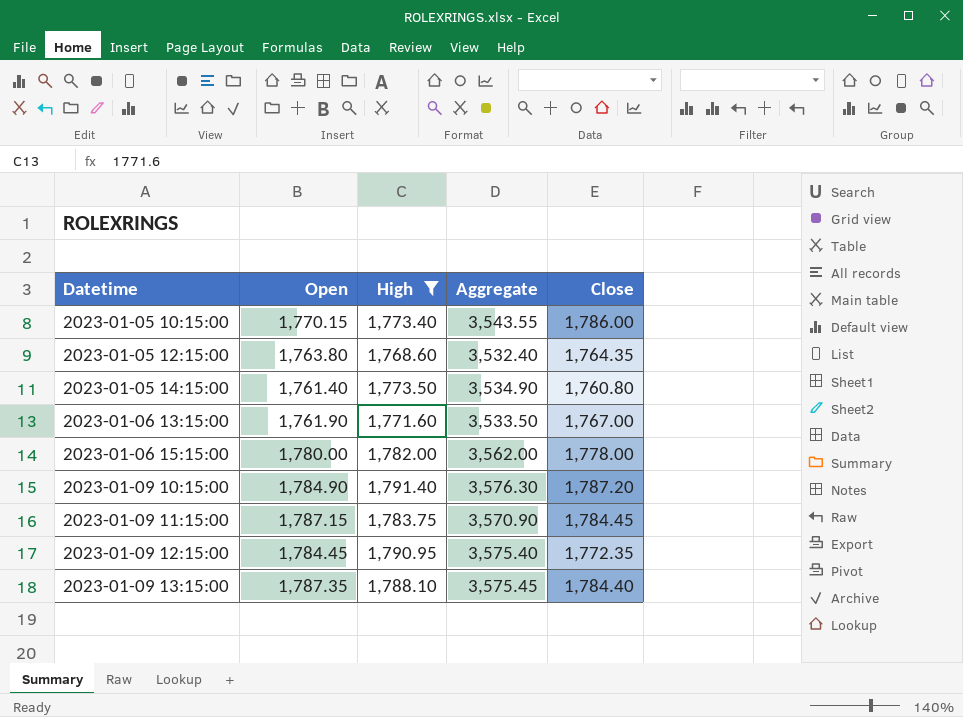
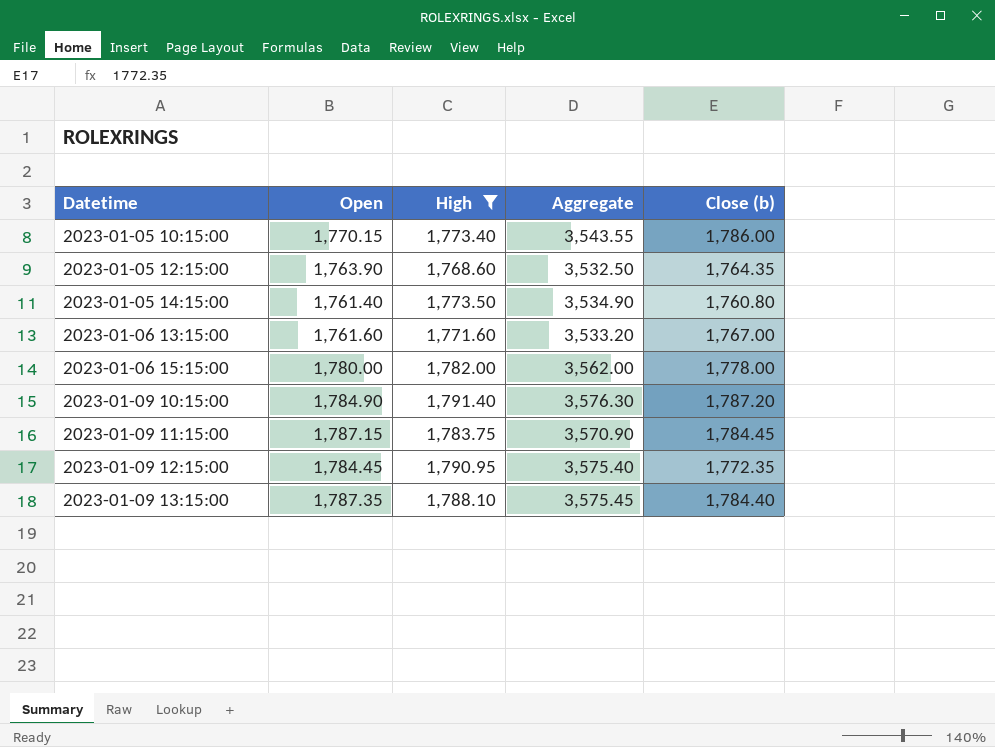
column name: Close -> Close (b)
2023-01-05 12:15:00 | Open: 1,763.80 -> 1,763.90
2023-01-05 12:15:00 | Aggregate: 3,532.40 -> 3,532.50
2023-01-06 13:15:00 | Open: 1,761.90 -> 1,761.60
2023-01-06 13:15:00 | Aggregate: 3,533.50 -> 3,533.20

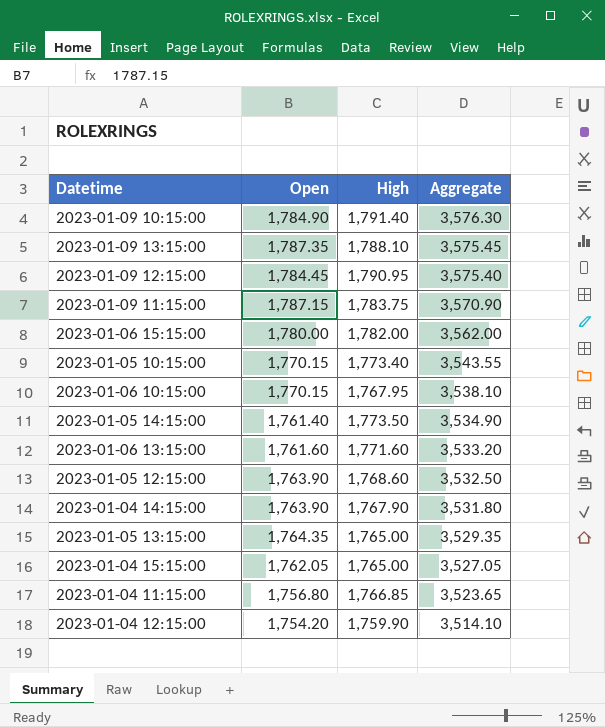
filter: High >= 1,768.60 -> none
row order: Datetime ascending -> Aggregate descending
column Close (b) | position: 5 -> none

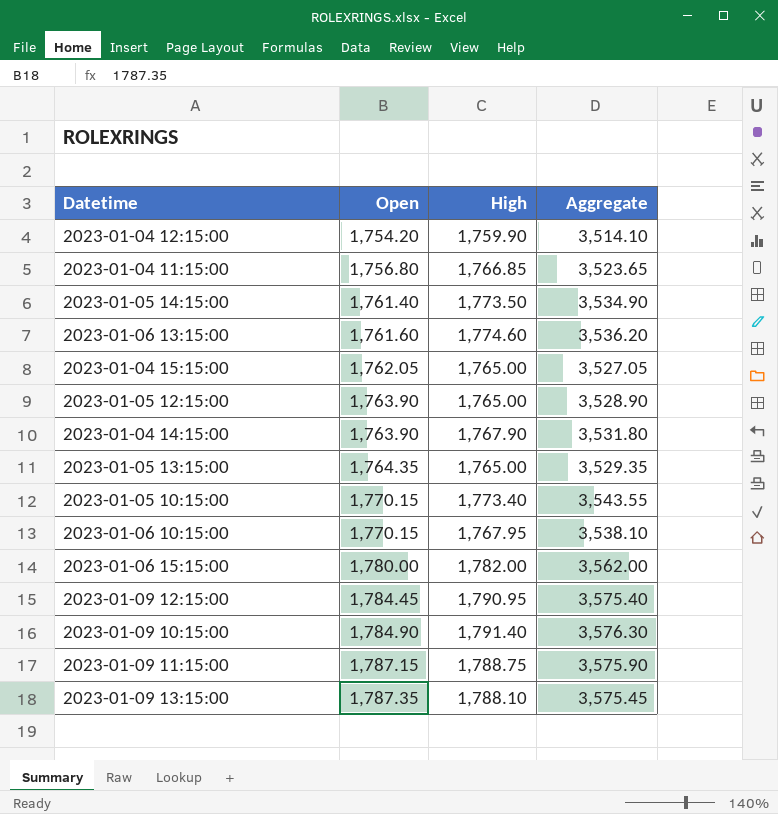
row order: Aggregate descending -> Open ascending
2023-01-06 13:15:00 | High: 1,771.60 -> 1,774.60
2023-01-06 13:15:00 | Aggregate: 3,533.20 -> 3,536.20
2023-01-05 12:15:00 | High: 1,768.60 -> 1,765.00
2023-01-05 12:15:00 | Aggregate: 3,532.50 -> 3,528.90
2023-01-09 11:15:00 | High: 1,783.75 -> 1,788.75
2023-01-09 11:15:00 | Aggregate: 3,570.90 -> 3,575.90

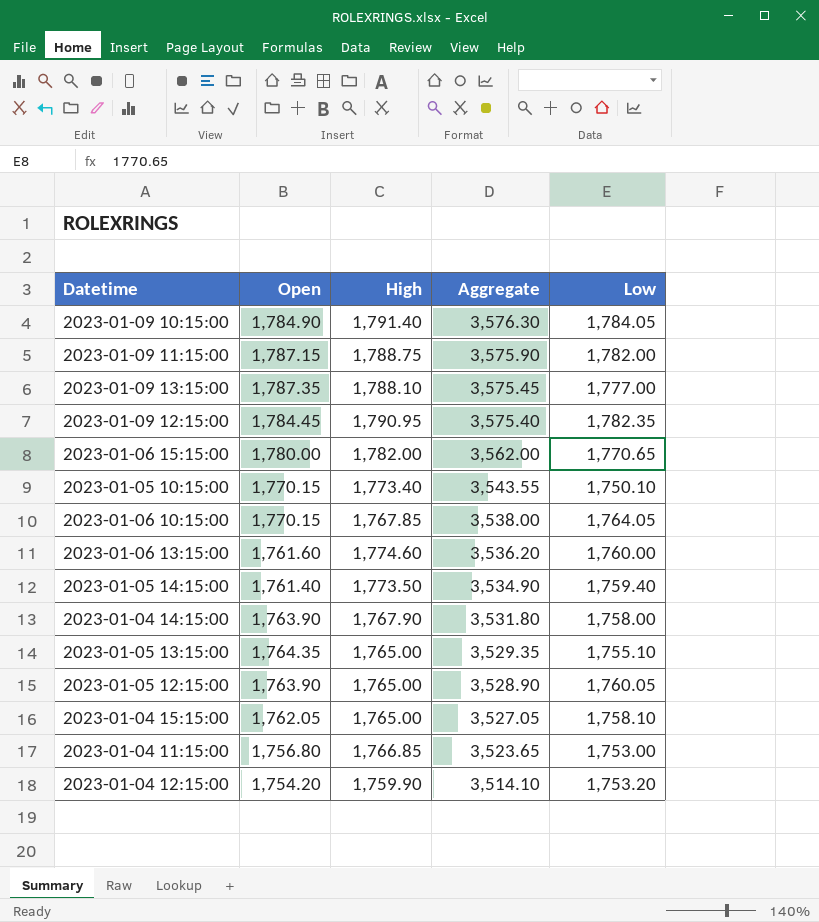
row order: Open ascending -> Aggregate descending
column Low | position: none -> 5
2023-01-06 10:15:00 | High: 1,767.95 -> 1,767.85
2023-01-06 10:15:00 | Aggregate: 3,538.10 -> 3,538.00

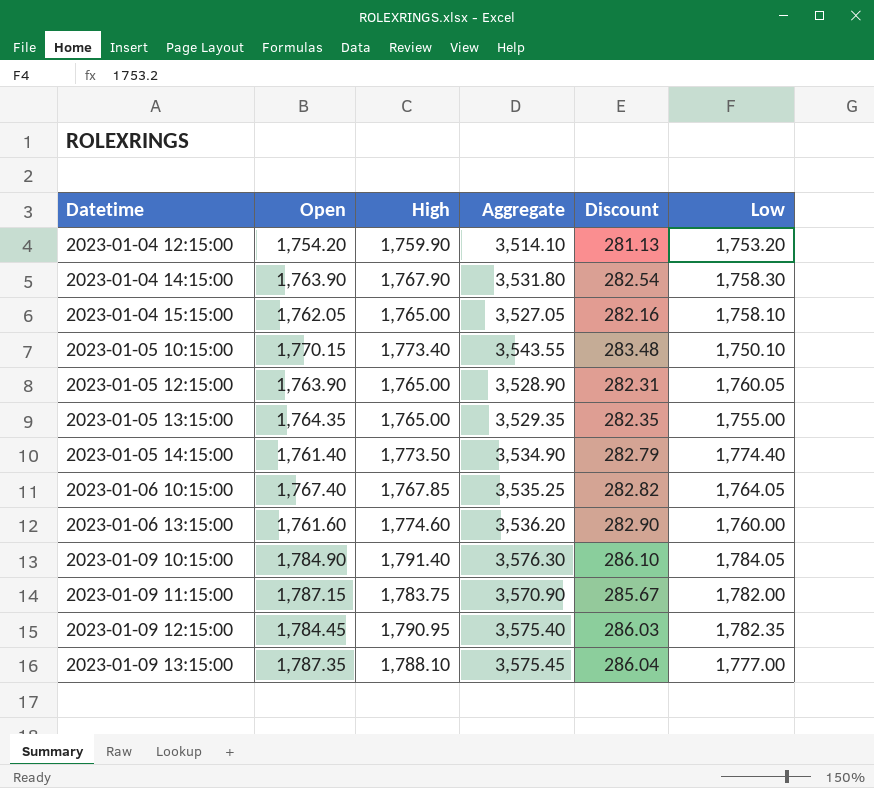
row order: Aggregate descending -> Datetime ascending
column Discount | formula: none -> [Aggregate] * 0.08
row 2023-01-06 15:15:00: 1,780.00 | 1,782.00 | 3,562.00 | 1,770.65 -> none
row 2023-01-04 11:15:00: 1,756.80 | 1,766.85 | 3,523.65 | 1,753.00 -> none
2023-01-04 14:15:00 | Low: 1,758.00 -> 1,758.30
2023-01-05 13:15:00 | Low: 1,755.10 -> 1,755.00
2023-01-05 14:15:00 | Low: 1,759.40 -> 1,774.40
2023-01-06 10:15:00 | Open: 1,770.15 -> 1,767.40
2023-01-06 10:15:00 | Aggregate: 3,538.00 -> 3,535.25
2023-01-09 11:15:00 | High: 1,788.75 -> 1,783.75
2023-01-09 11:15:00 | Aggregate: 3,575.90 -> 3,570.90

